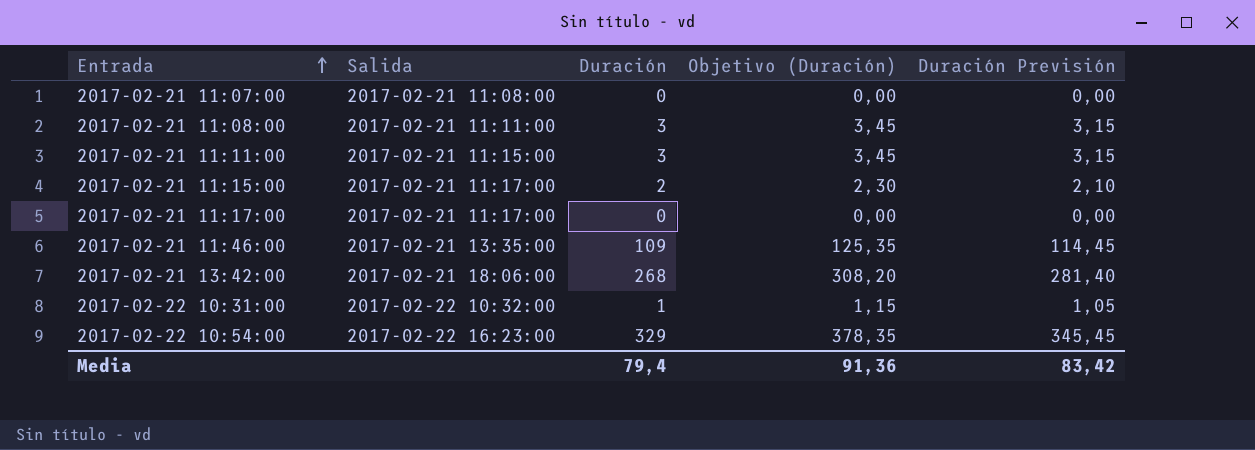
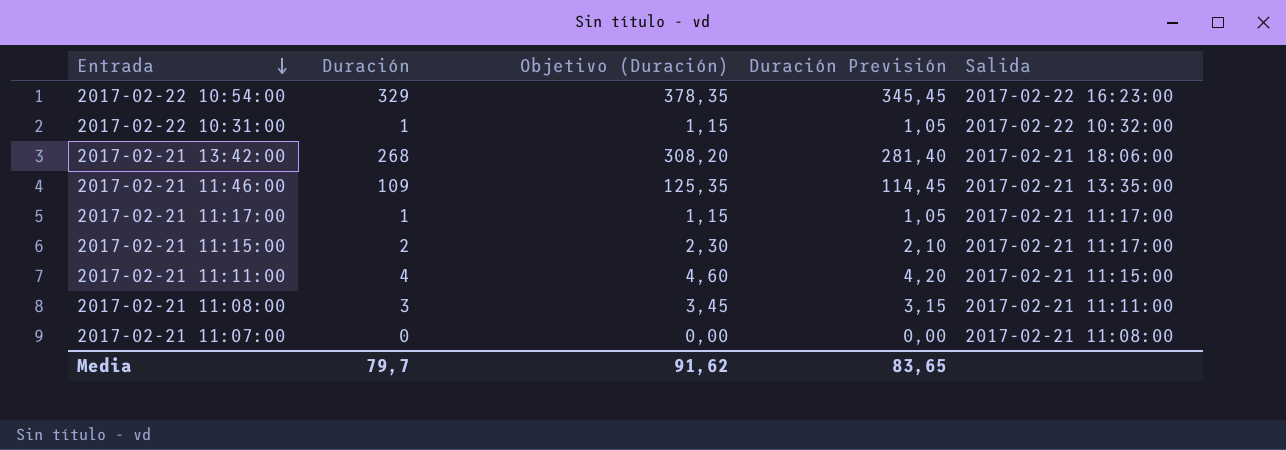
row order: Entrada ascending -> Entrada descending
column Salida | position: 2 -> 5
2017-02-21 11:17:00 | Duración: 0 -> 1
2017-02-21 11:17:00 | Objetivo (Duración): 0,00 -> 1,15
2017-02-21 11:17:00 | Duración Previsión: 0,00 -> 1,05
2017-02-21 11:11:00 | Duración: 3 -> 4
2017-02-21 11:11:00 | Objetivo (Duración): 3,45 -> 4,60
2017-02-21 11:11:00 | Duración Previsión: 3,15 -> 4,20
Media | Duración: 79,4 -> 79,7
Media | Objetivo (Duración): 91,36 -> 91,62
Media | Duración Previsión: 83,42 -> 83,65

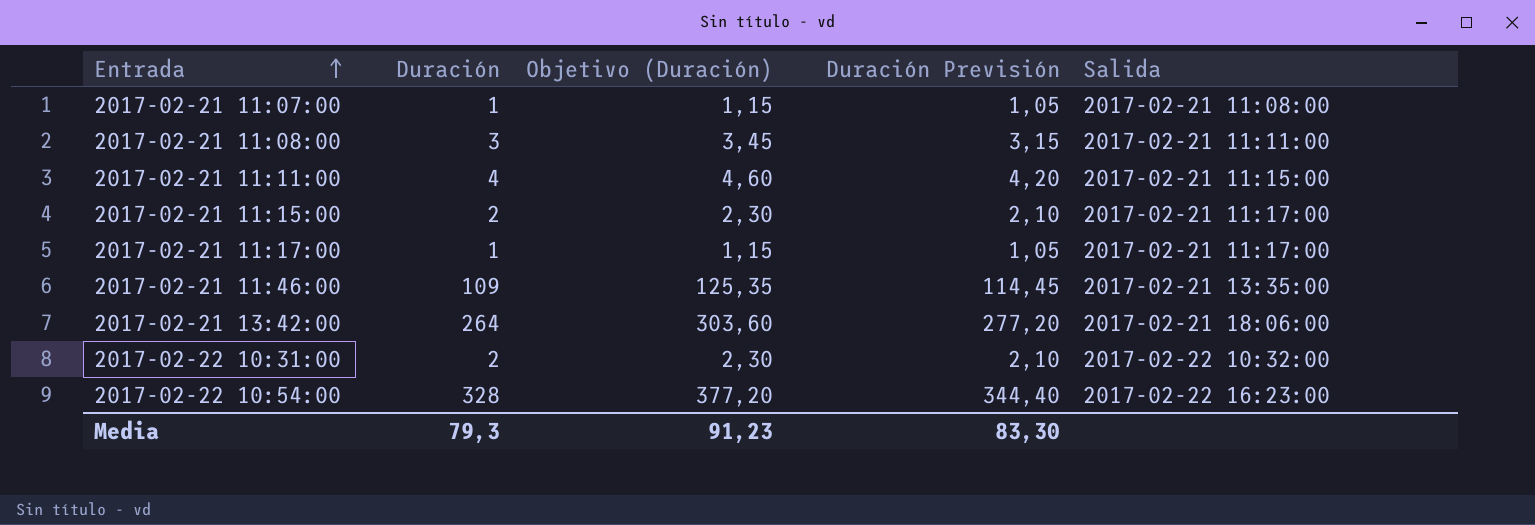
row order: Entrada descending -> Entrada ascending
2017-02-21 11:07:00 | Duración: 0 -> 1
2017-02-21 11:07:00 | Objetivo (Duración): 0,00 -> 1,15
2017-02-21 11:07:00 | Duración Previsión: 0,00 -> 1,05
2017-02-21 13:42:00 | Duración: 268 -> 264
2017-02-21 13:42:00 | Objetivo (Duración): 308,20 -> 303,60
2017-02-21 13:42:00 | Duración Previsión: 281,40 -> 277,20
2017-02-22 10:31:00 | Duración: 1 -> 2
2017-02-22 10:31:00 | Objetivo (Duración): 1,15 -> 2,30
2017-02-22 10:31:00 | Duración Previsión: 1,05 -> 2,10
2017-02-22 10:54:00 | Duración: 329 -> 328
2017-02-22 10:54:00 | Objetivo (Duración): 378,35 -> 377,20
2017-02-22 10:54:00 | Duración Previsión: 345,45 -> 344,40
Media | Duración: 79,7 -> 79,3
Media | Objetivo (Duración): 91,62 -> 91,23
Media | Duración Previsión: 83,65 -> 83,30

